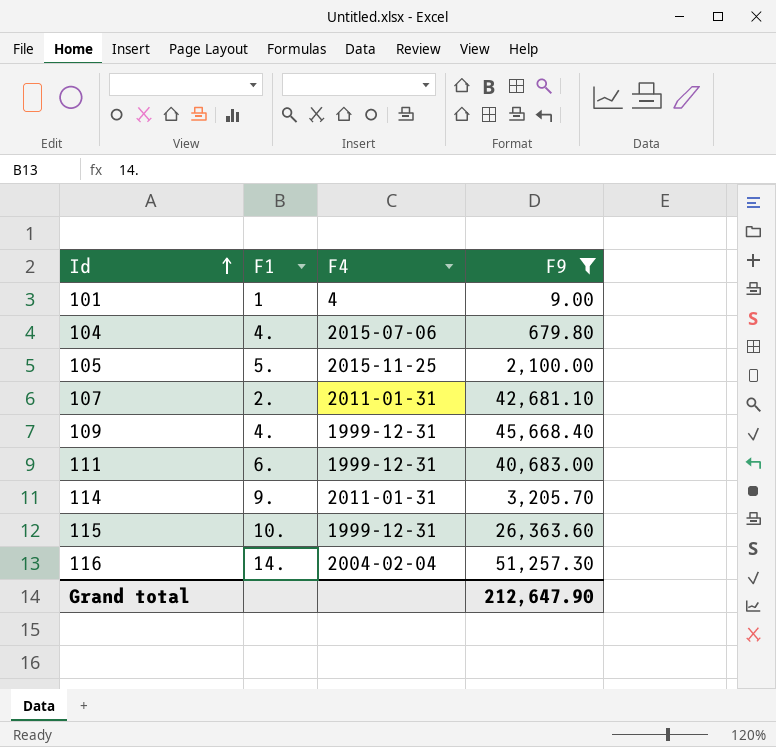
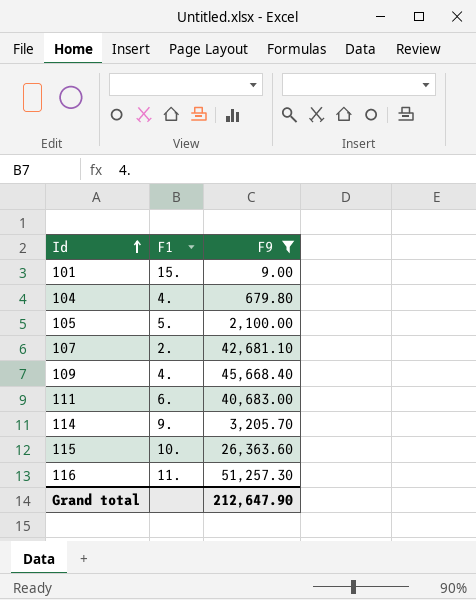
column F4 | position: 3 -> none
101 | F1: 1 -> 15.
116 | F1: 14. -> 11.

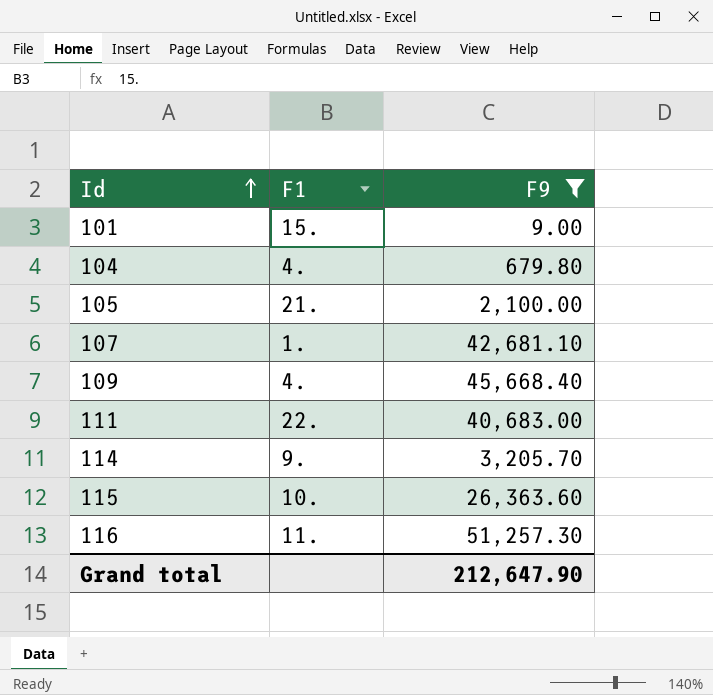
105 | F1: 5. -> 21.
107 | F1: 2. -> 1.
111 | F1: 6. -> 22.

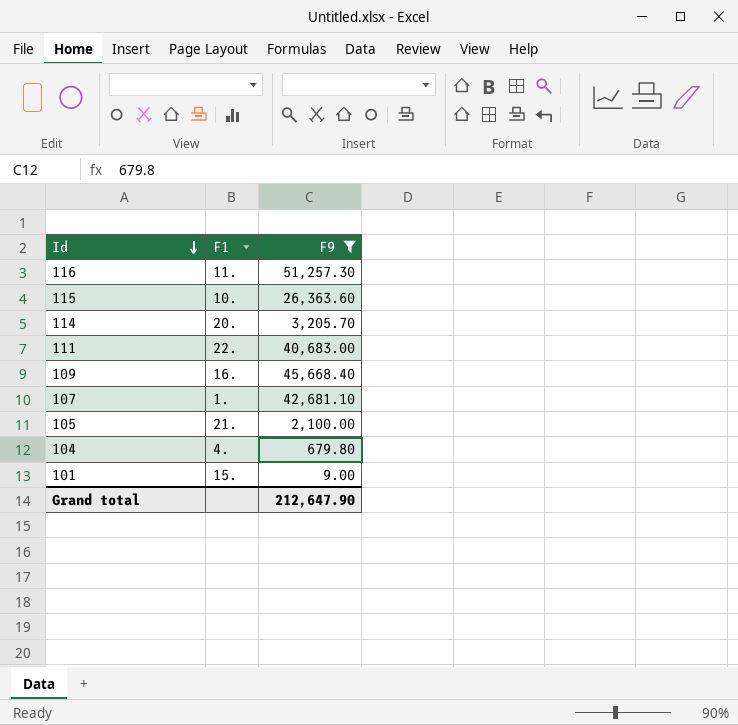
row order: Id ascending -> Id descending
114 | F1: 9. -> 20.
109 | F1: 4. -> 16.

